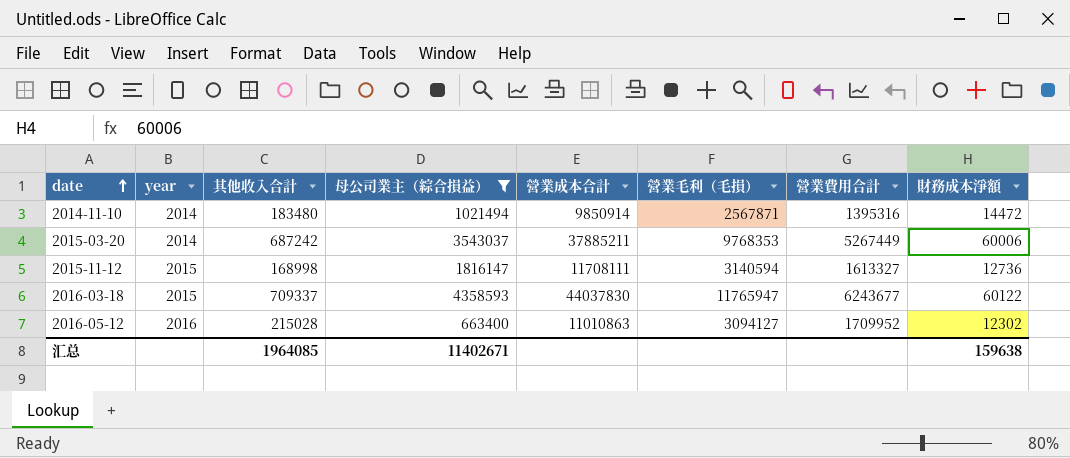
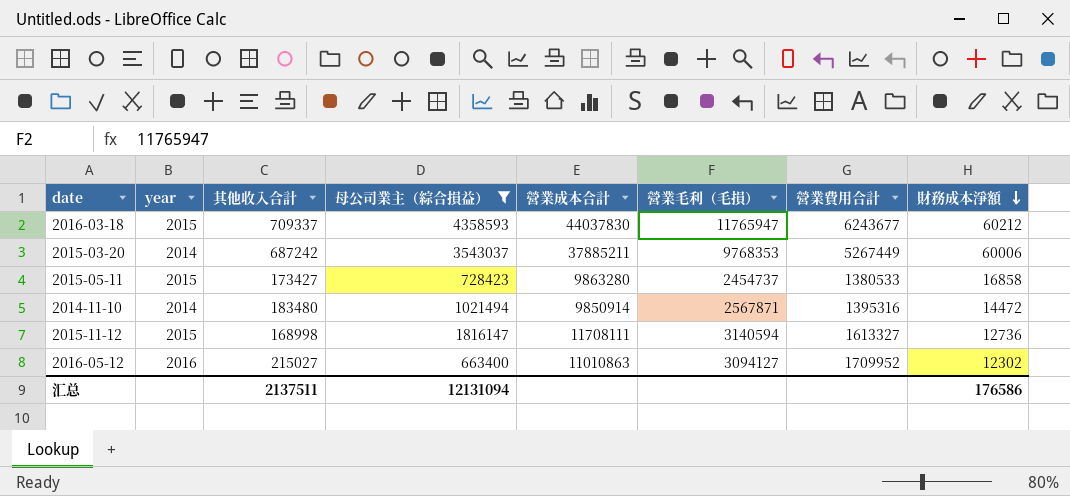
row order: date ascending -> 財務成本淨額 descending
2016-03-18 | 財務成本淨額: 60122 -> 60212
row 2015-05-11: none -> 2015 | 173427 | 728423 | 9863280 | 2454737 | 1380533 | 16858
2016-05-12 | 其他收入合計: 215028 -> 215027
汇总 | 其他收入合計: 1964085 -> 2137511
汇总 | 母公司業主（綜合損益）: 11402671 -> 12131094
汇总 | 財務成本淨額: 159638 -> 176586

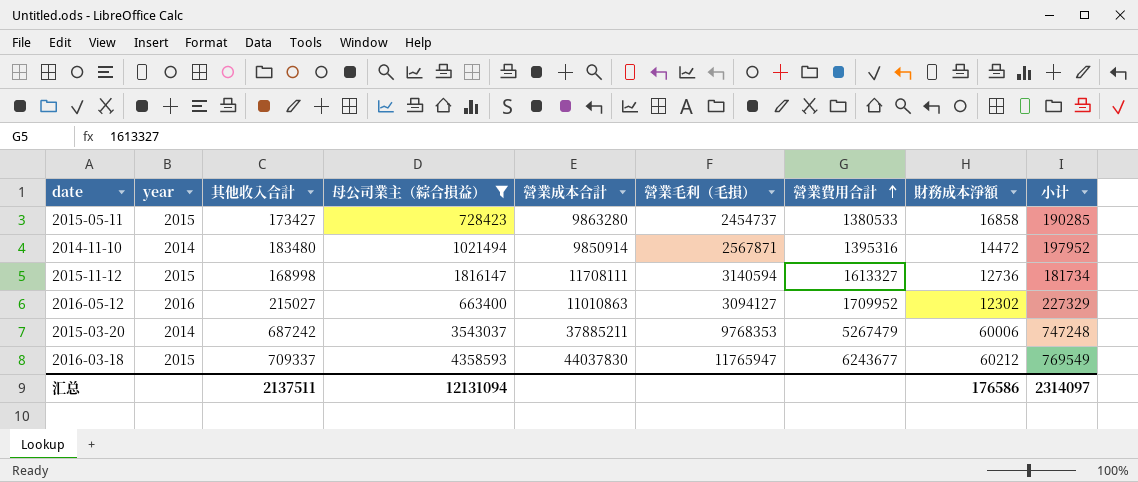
row order: 財務成本淨額 descending -> 營業費用合計 ascending
column 小计 | formula: none -> [其他收入合計] + [財務成本淨額]
2015-03-20 | 營業費用合計: 5267449 -> 5267479

